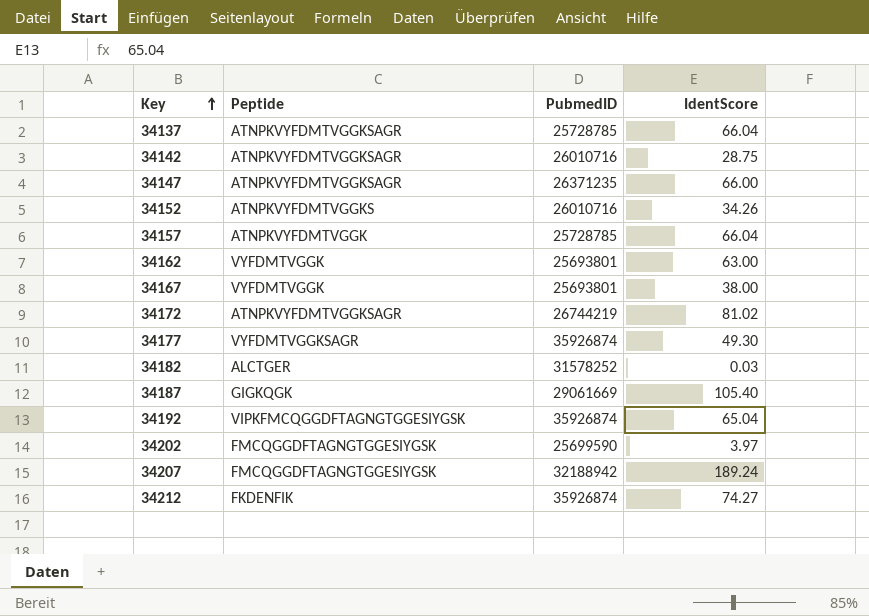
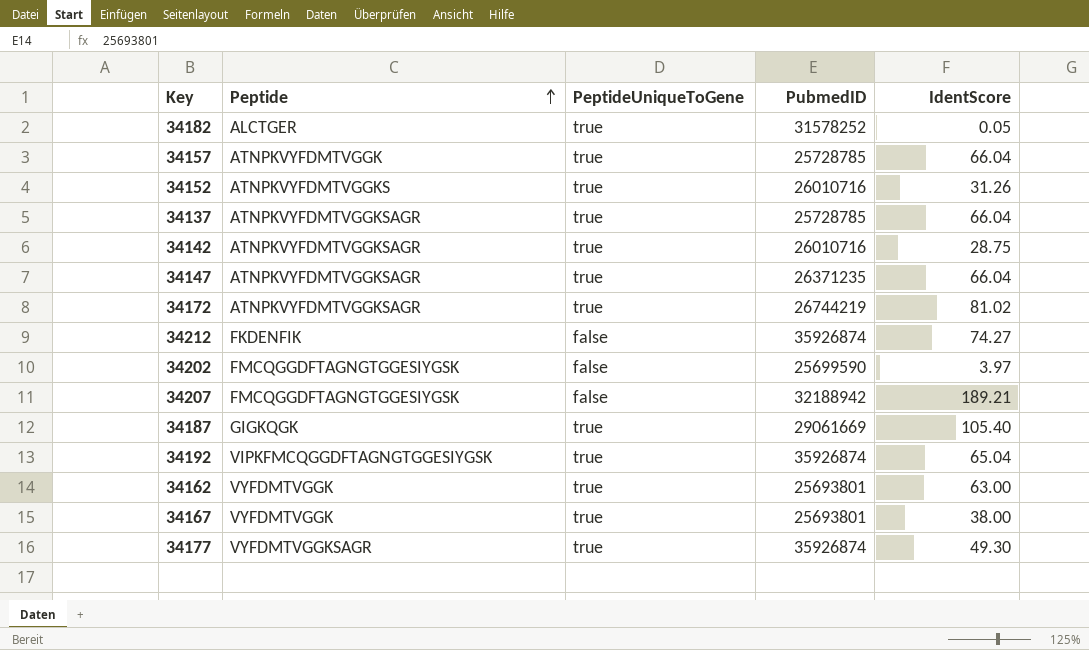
row order: Key ascending -> Peptide ascending
column PeptideUniqueToGene | position: none -> 3
34182 | IdentScore: 0.03 -> 0.05
34152 | IdentScore: 34.26 -> 31.26
34147 | IdentScore: 66.00 -> 66.04
34207 | IdentScore: 189.24 -> 189.21

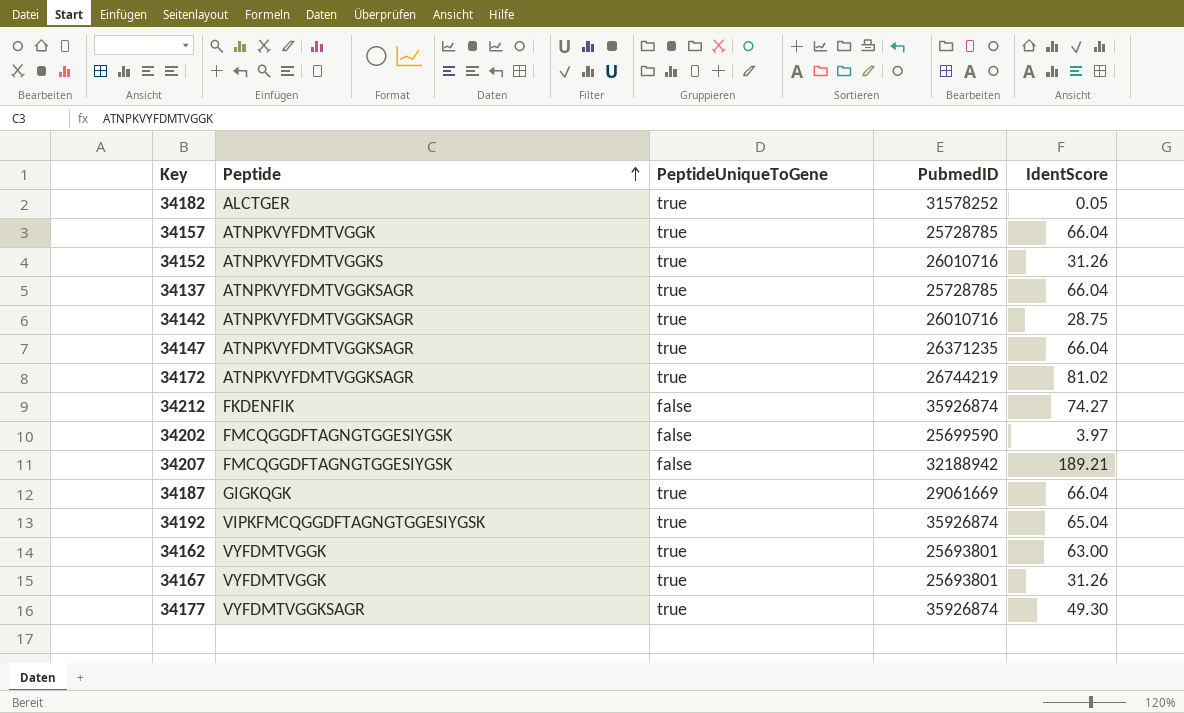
34187 | IdentScore: 105.40 -> 66.04
34167 | IdentScore: 38.00 -> 31.26

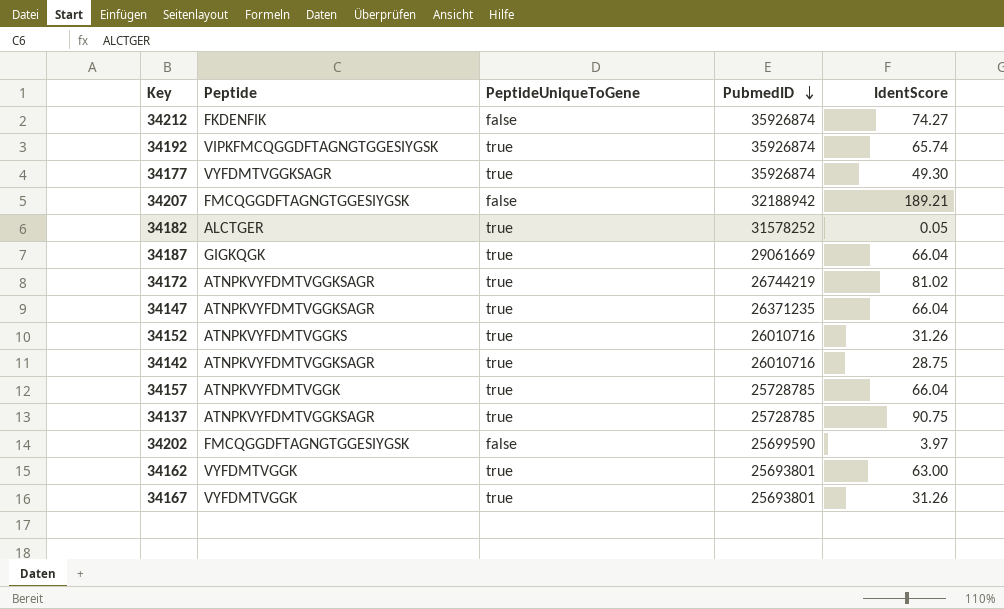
row order: Peptide ascending -> PubmedID descending
34192 | IdentScore: 65.04 -> 65.74
34137 | IdentScore: 66.04 -> 90.75

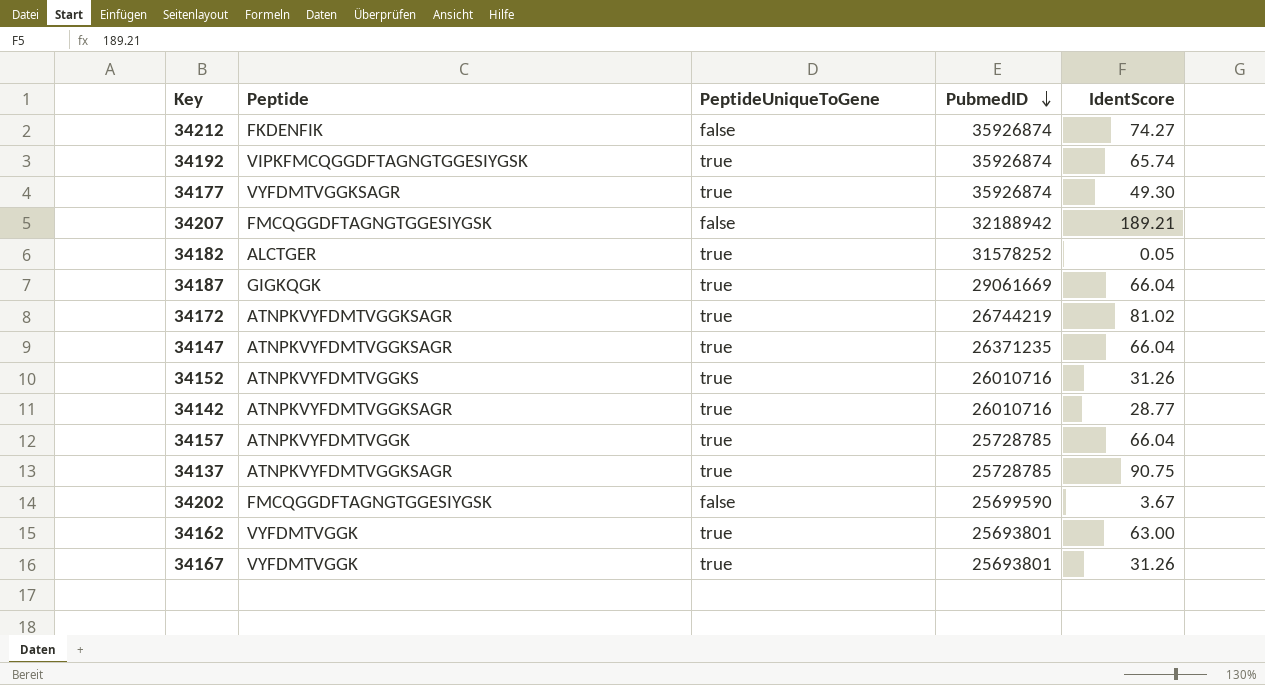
34142 | IdentScore: 28.75 -> 28.77
34202 | IdentScore: 3.97 -> 3.67

